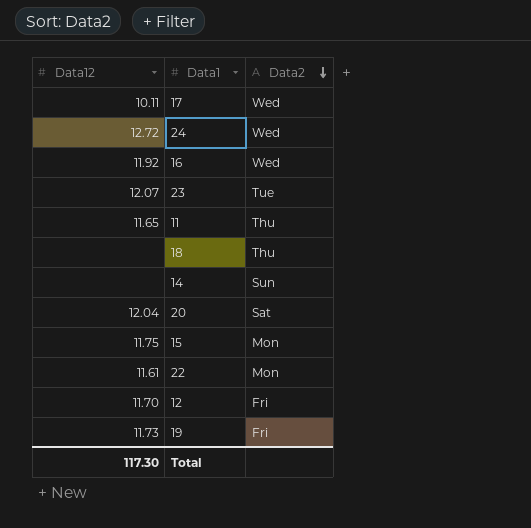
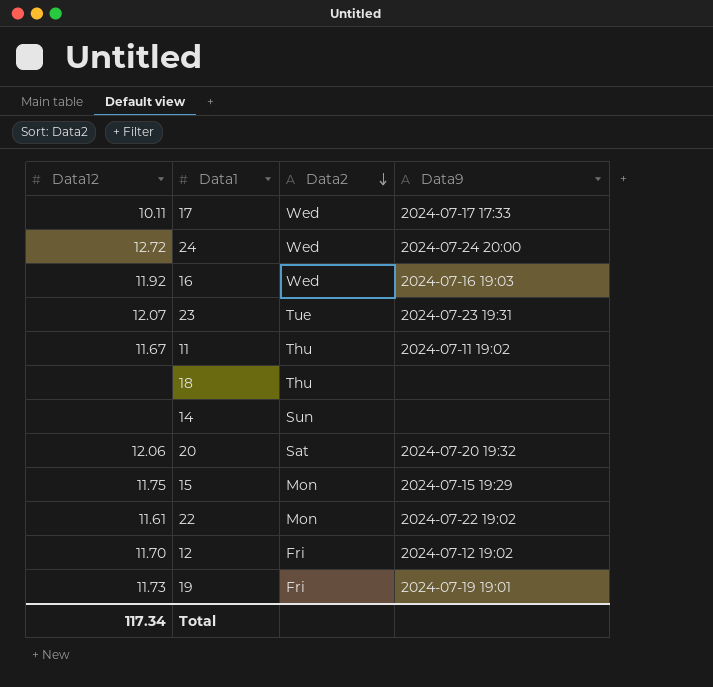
column Data9 | position: none -> 4
11 | Data12: 11.65 -> 11.67
20 | Data12: 12.04 -> 12.06
Total | Data12: 117.30 -> 117.34

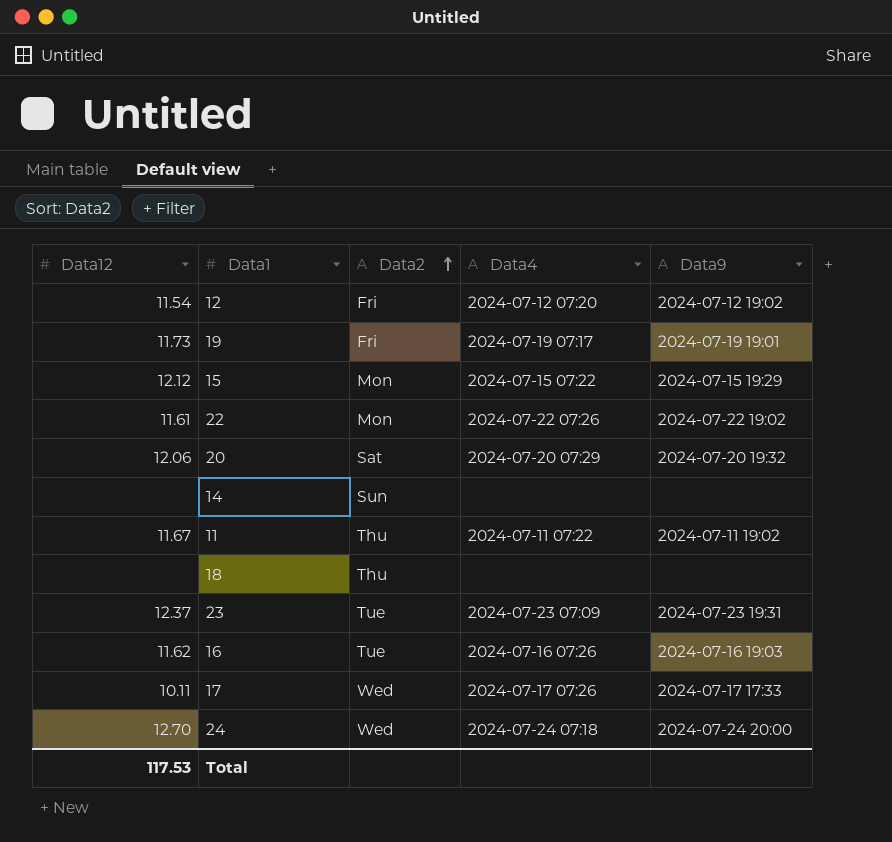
row order: Data2 descending -> Data2 ascending
column Data4 | position: none -> 4
12 | Data12: 11.70 -> 11.54
15 | Data12: 11.75 -> 12.12
23 | Data12: 12.07 -> 12.37
16 | Data12: 11.92 -> 11.62
16 | Data2: Wed -> Tue
24 | Data12: 12.72 -> 12.70
Total | Data12: 117.34 -> 117.53

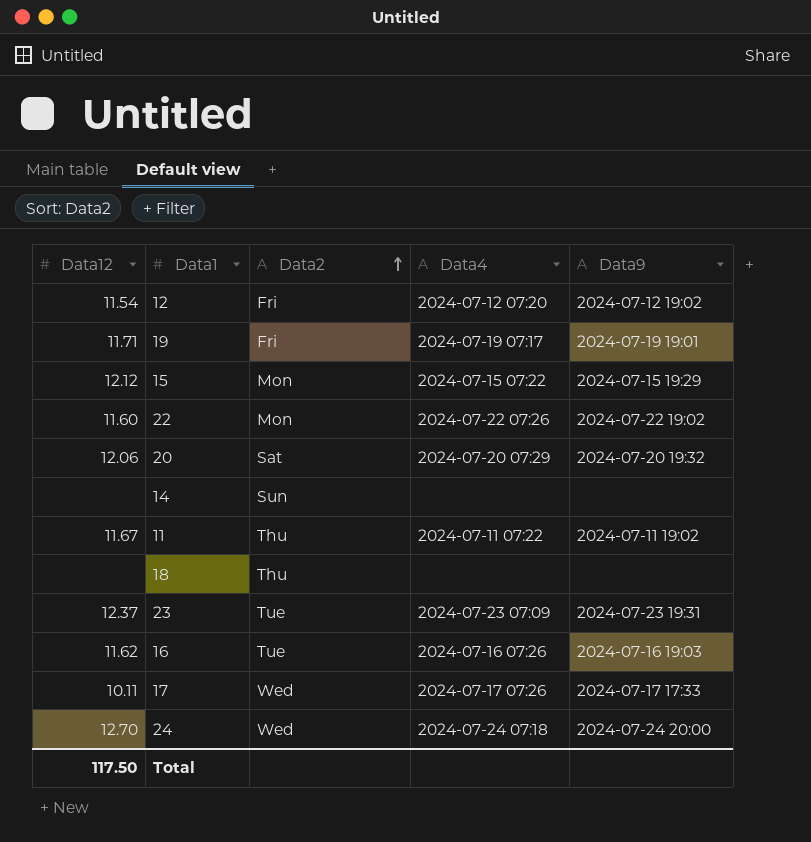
19 | Data12: 11.73 -> 11.71
22 | Data12: 11.61 -> 11.60
Total | Data12: 117.53 -> 117.50

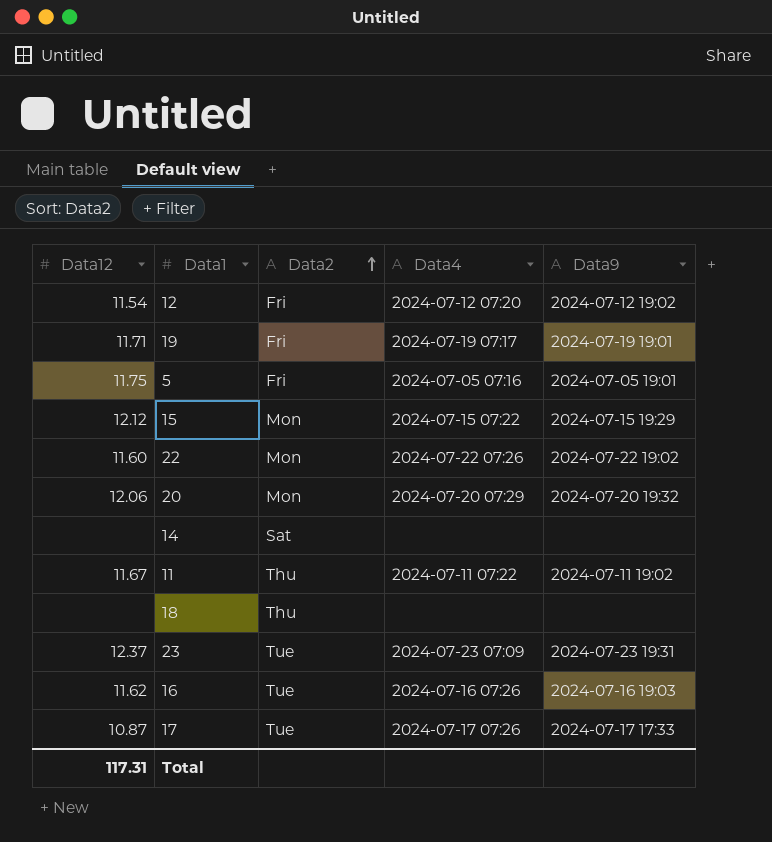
row 24: 12.70 | Wed | 2024-07-24 07:18 | 2024-07-24 20:00 -> none
row 5: none -> 11.75 | Fri | 2024-07-05 07:16 | 2024-07-05 19:01
20 | Data2: Sat -> Mon
14 | Data2: Sun -> Sat
17 | Data12: 10.11 -> 10.87
17 | Data2: Wed -> Tue
Total | Data12: 117.50 -> 117.31

